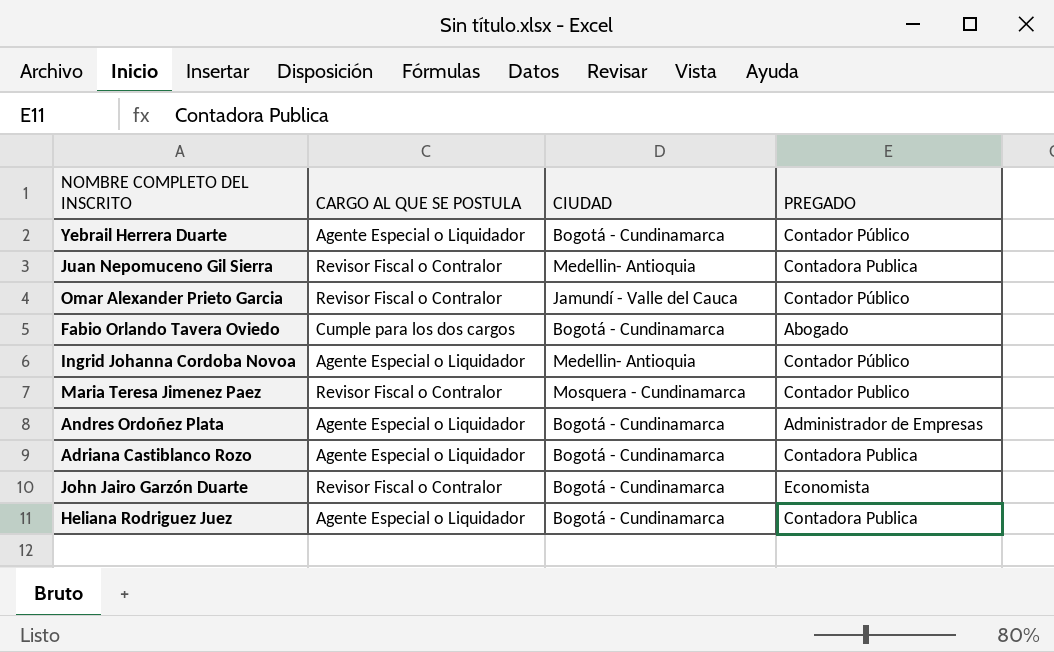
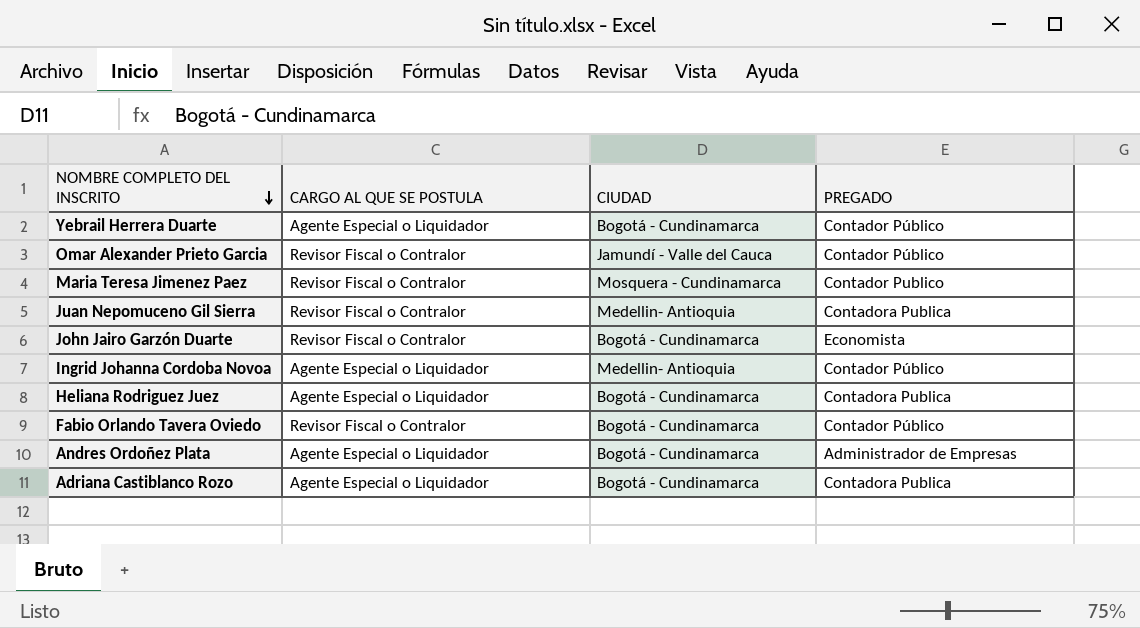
row order: none -> NOMBRE COMPLETO DEL INSCRITO descending
Fabio Orlando Tavera Oviedo | CARGO AL QUE SE POSTULA: Cumple para los dos cargos -> Revisor Fiscal o Contralor
Fabio Orlando Tavera Oviedo | PREGADO: Abogado -> Contador Público

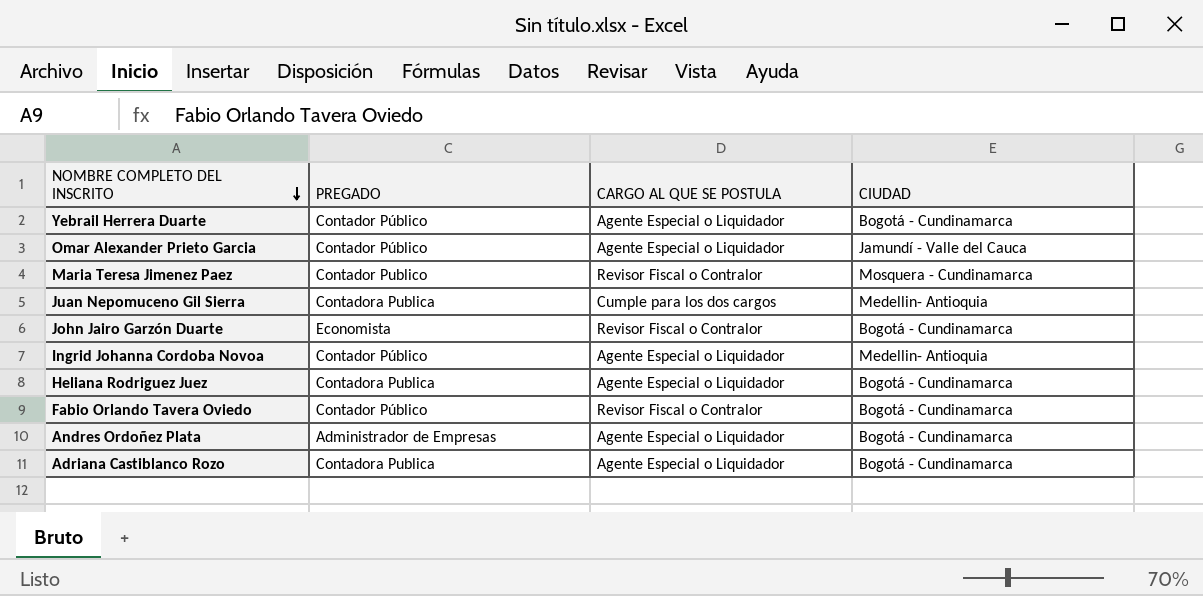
column PREGADO | position: 4 -> 2
Omar Alexander Prieto Garcia | CARGO AL QUE SE POSTULA: Revisor Fiscal o Contralor -> Agente Especial o Liquidador
Juan Nepomuceno Gil Sierra | CARGO AL QUE SE POSTULA: Revisor Fiscal o Contralor -> Cumple para los dos cargos

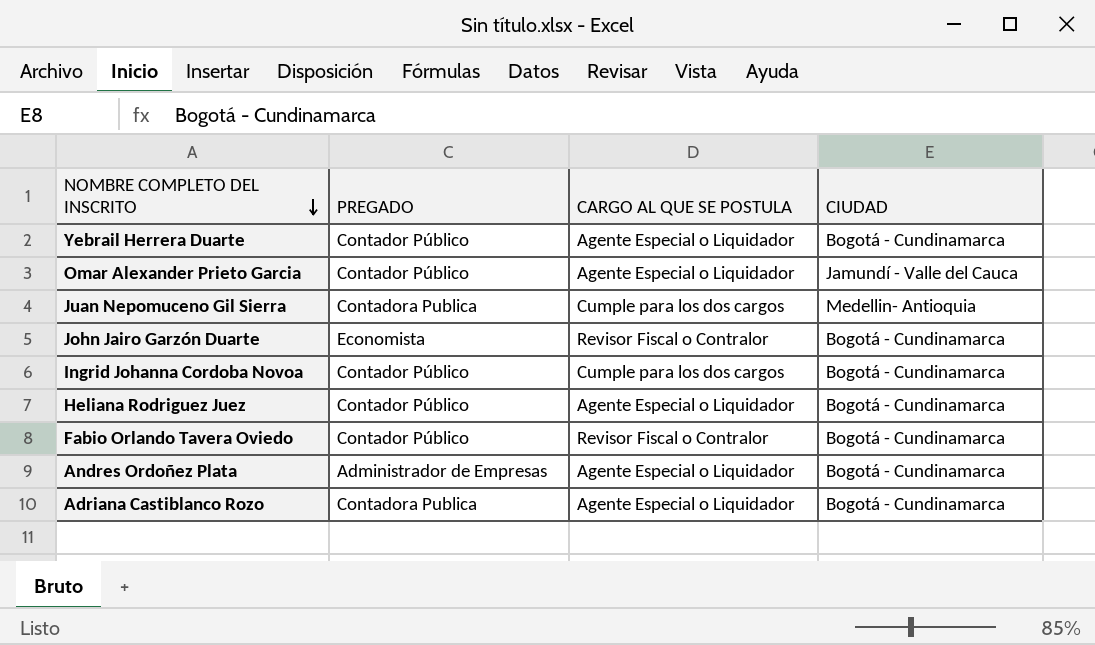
row Maria Teresa Jimenez Paez: Contador Publico | Revisor Fiscal o Contralor | Mosquera - Cundinamarca -> none
Ingrid Johanna Cordoba Novoa | CARGO AL QUE SE POSTULA: Agente Especial o Liquidador -> Cumple para los dos cargos
Ingrid Johanna Cordoba Novoa | CIUDAD: Medellin- Antioquia -> Bogotá - Cundinamarca
Heliana Rodriguez Juez | PREGADO: Contadora Publica -> Contador Público

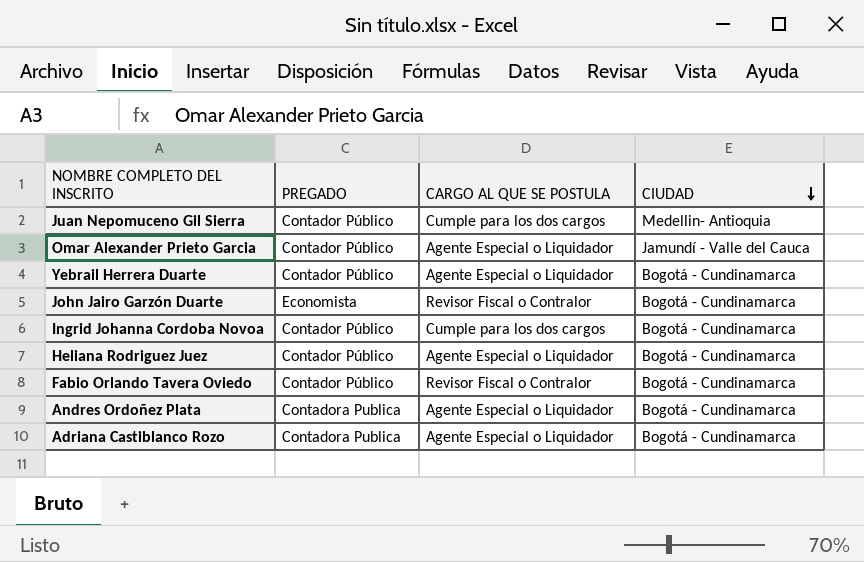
row order: NOMBRE COMPLETO DEL INSCRITO descending -> CIUDAD descending
Juan Nepomuceno Gil Sierra | PREGADO: Contadora Publica -> Contador Público
Andres Ordoñez Plata | PREGADO: Administrador de Empresas -> Contadora Publica

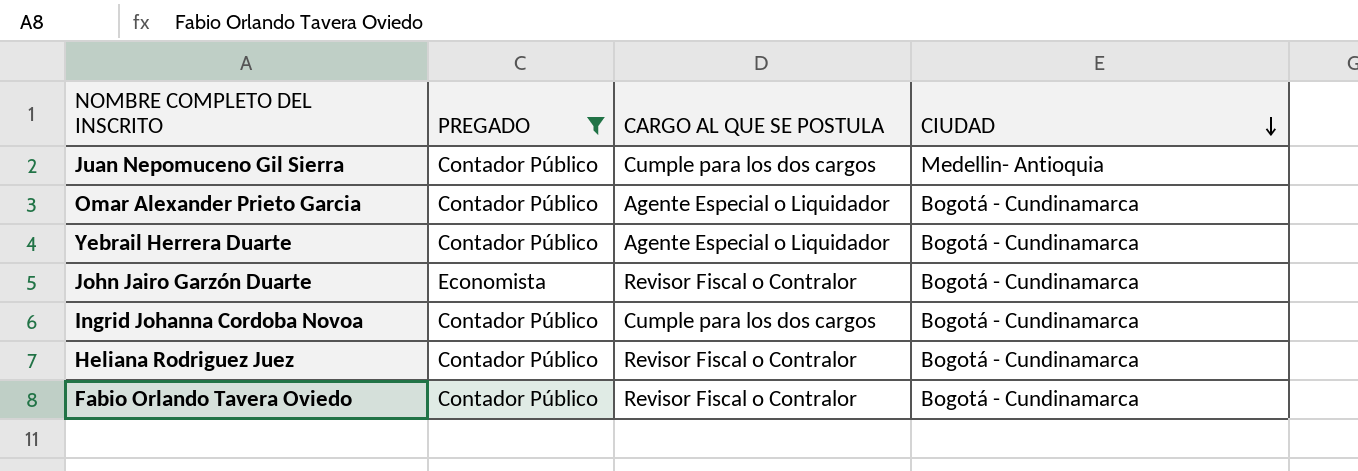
filter: none -> PREGADO != Contadora Publica
Omar Alexander Prieto Garcia | CIUDAD: Jamundí - Valle del Cauca -> Bogotá - Cundinamarca
Heliana Rodriguez Juez | CARGO AL QUE SE POSTULA: Agente Especial o Liquidador -> Revisor Fiscal o Contralor

